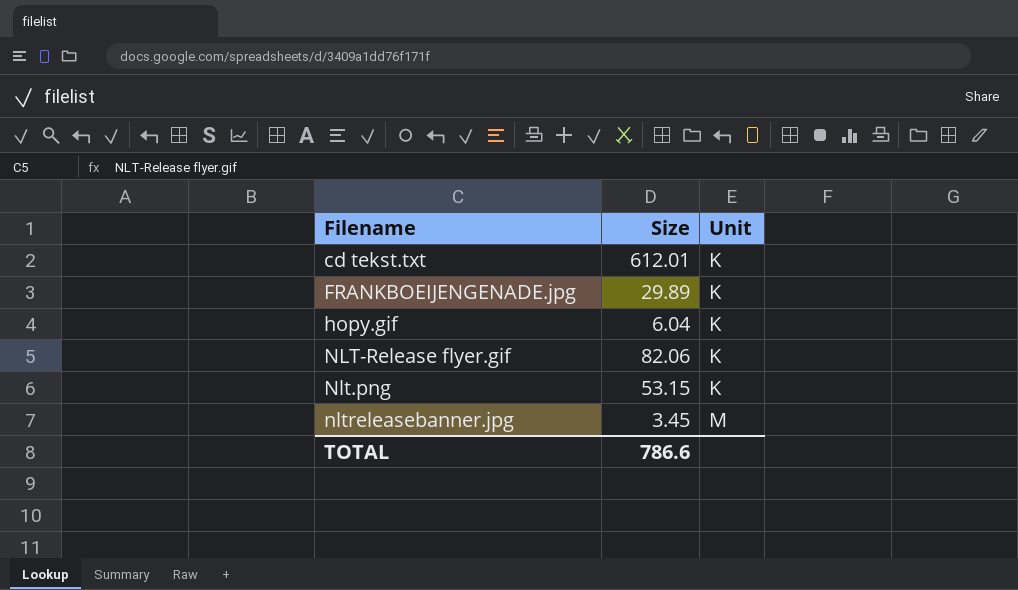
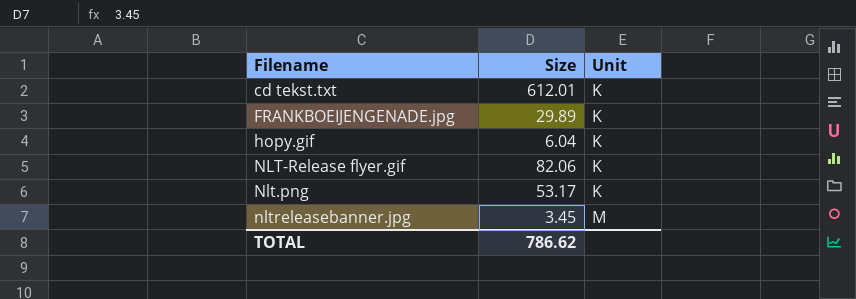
Nlt.png | Size: 53.15 -> 53.17
TOTAL | Size: 786.6 -> 786.62

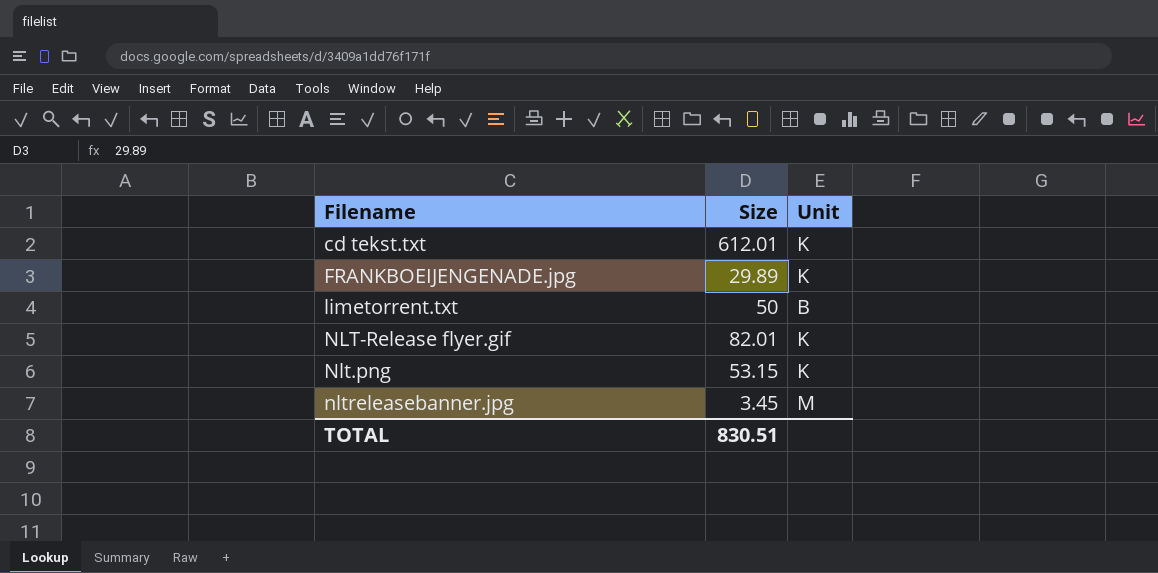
row hopy.gif: 6.04 | K -> none
row limetorrent.txt: none -> 50 | B
NLT-Release flyer.gif | Size: 82.06 -> 82.01
Nlt.png | Size: 53.17 -> 53.15
TOTAL | Size: 786.62 -> 830.51

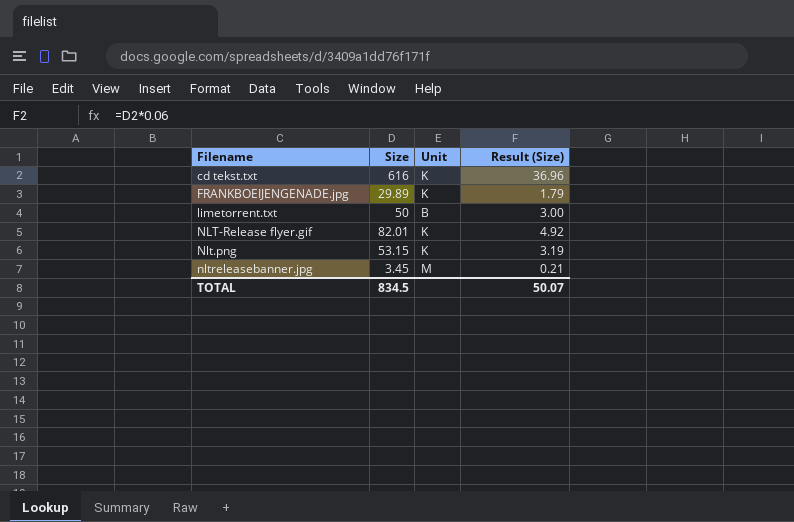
column Result (Size) | formula: none -> [Size] * 0.06
cd tekst.txt | Size: 612.01 -> 616
TOTAL | Size: 830.51 -> 834.5

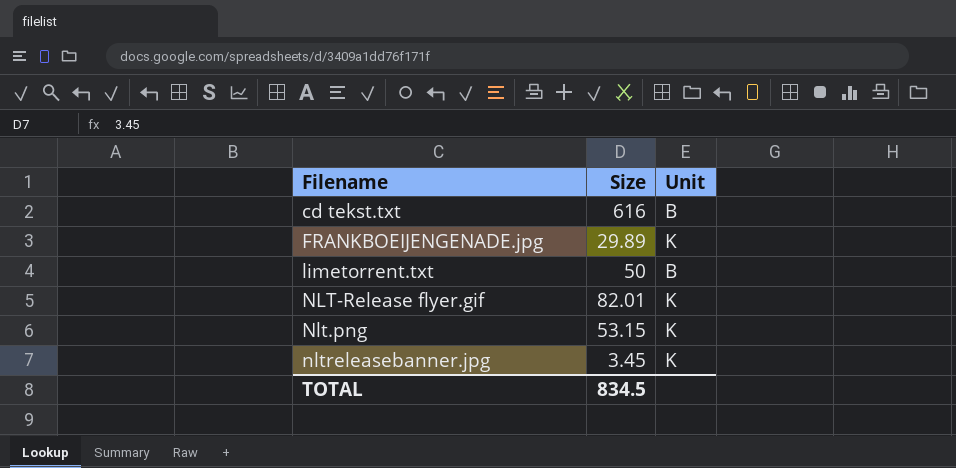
column Result (Size) | formula: [Size] * 0.06 -> none
cd tekst.txt | Unit: K -> B
nltreleasebanner.jpg | Unit: M -> K

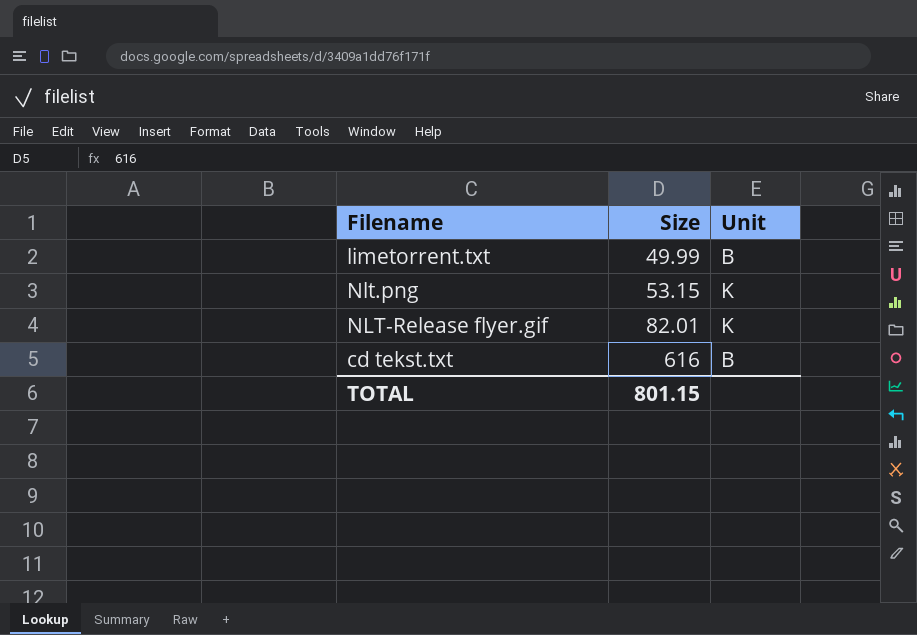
row order: Filename ascending -> Size ascending
row FRANKBOEIJENGENADE.jpg: 29.89 | K -> none
row nltreleasebanner.jpg: 3.45 | K -> none
limetorrent.txt | Size: 50 -> 49.99
TOTAL | Size: 834.5 -> 801.15

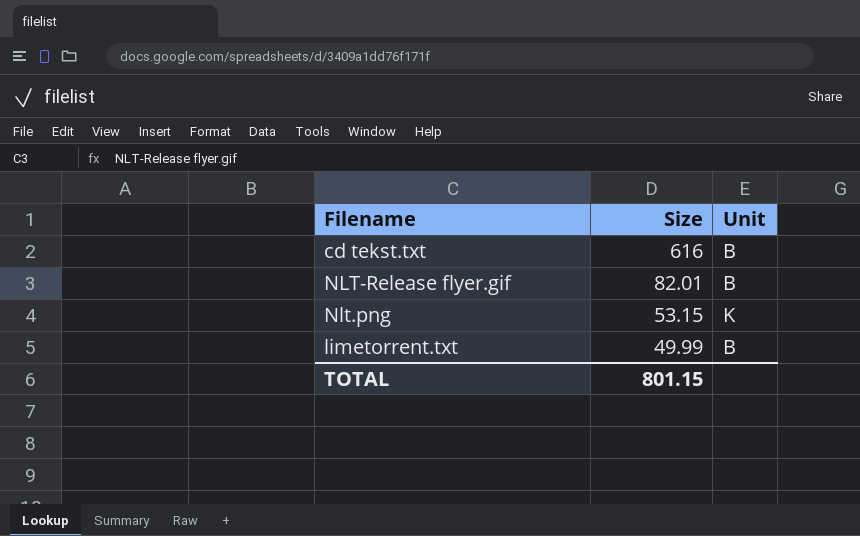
row order: Size ascending -> Size descending
NLT-Release flyer.gif | Unit: K -> B

